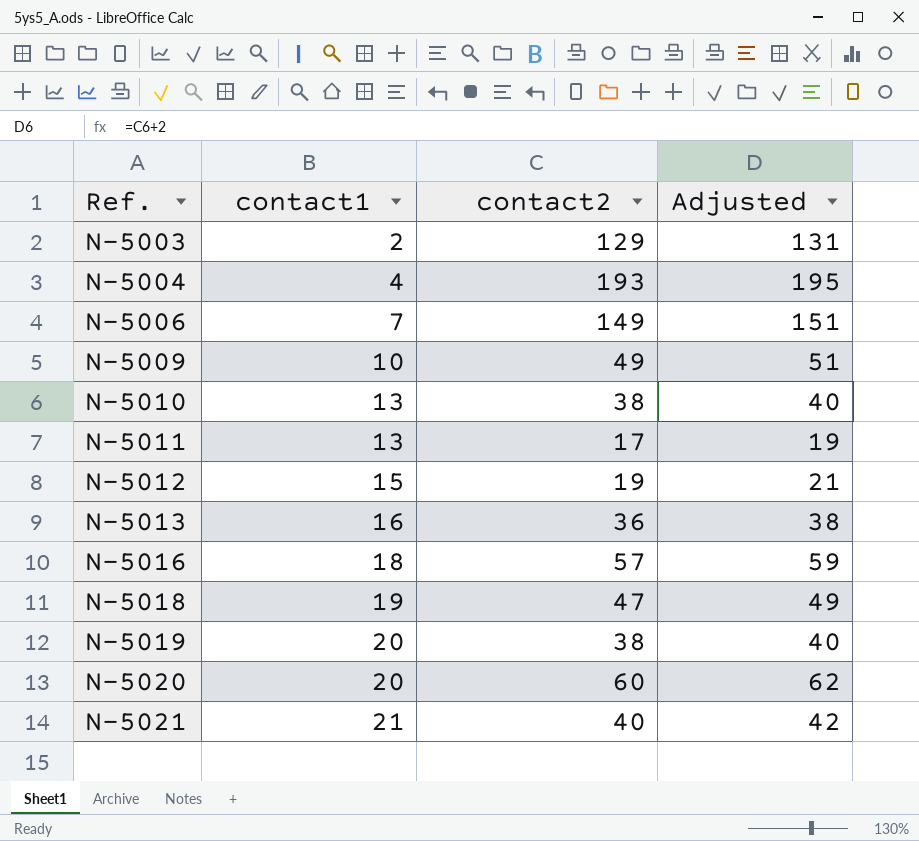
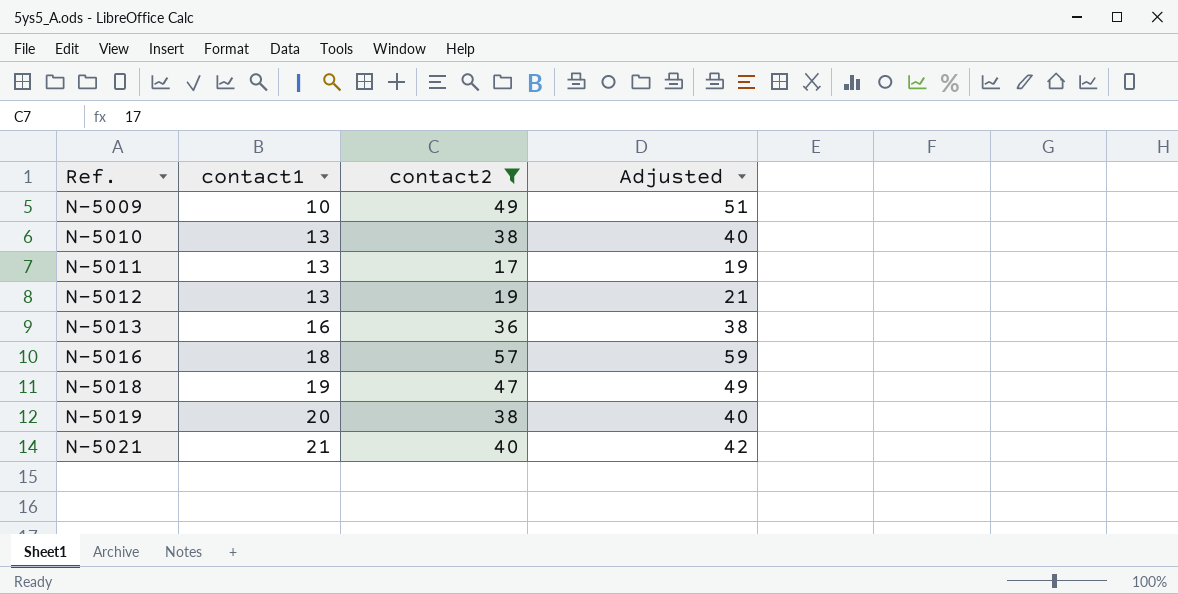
filter: none -> contact2 <= 57
N-5012 | contact1: 15 -> 13

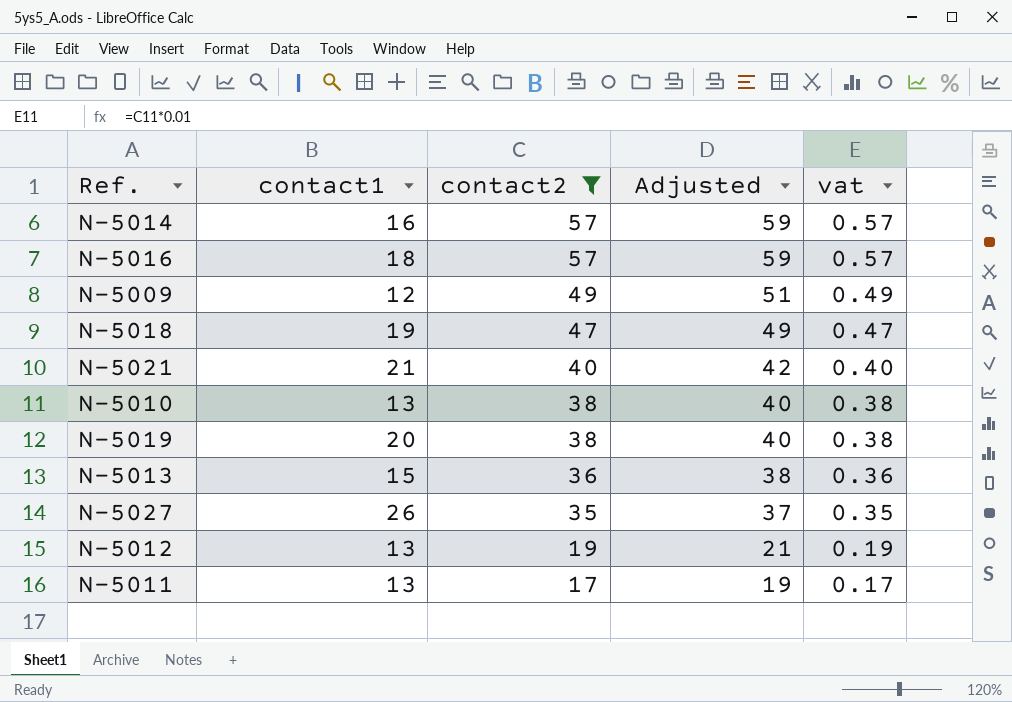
row order: Ref. ascending -> contact2 descending
column vat | formula: none -> [contact2] * 0.01
row N-5014: none -> 16 | 57 | 59 | 0.57
N-5009 | contact1: 10 -> 12
N-5013 | contact1: 16 -> 15
row N-5027: none -> 26 | 35 | 37 | 0.35

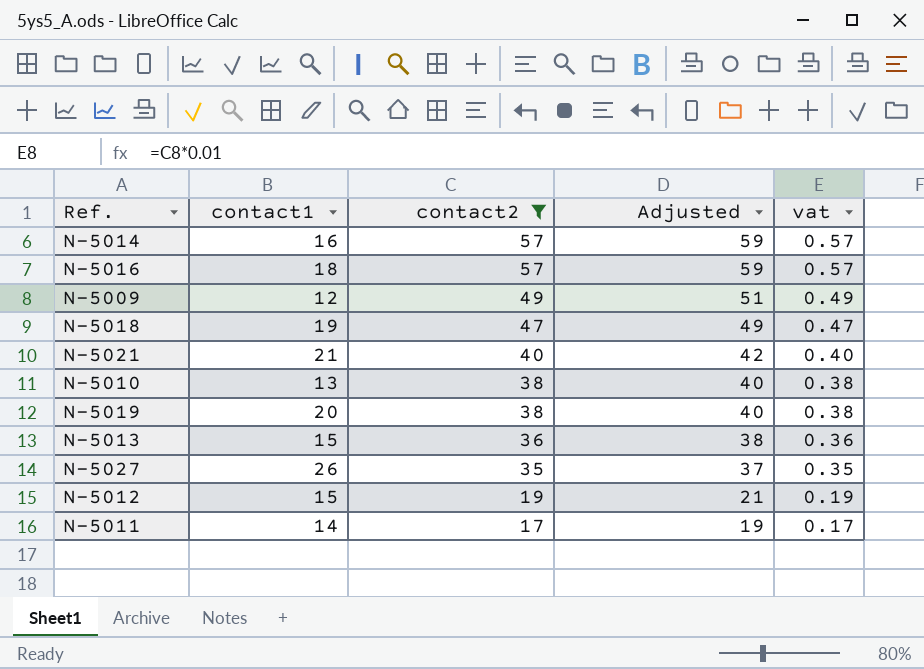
N-5012 | contact1: 13 -> 15
N-5011 | contact1: 13 -> 14

